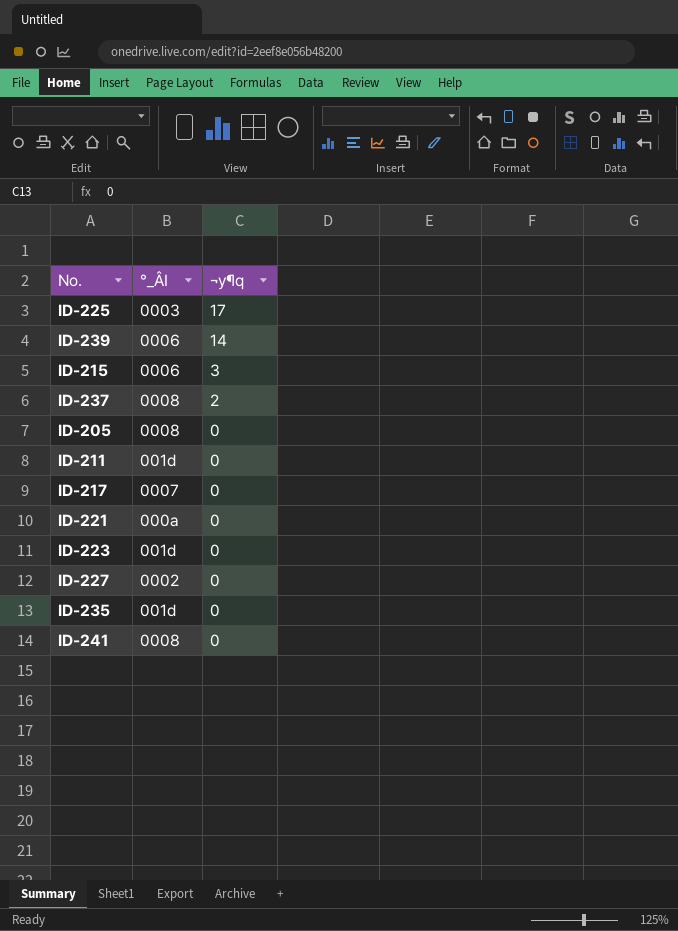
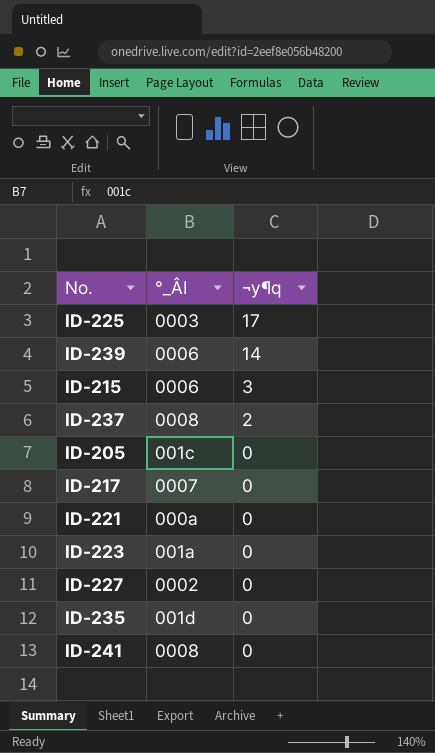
row ID-211: 001d | 0 -> none
ID-205 | °_ÂI: 0008 -> 001c
ID-223 | °_ÂI: 001d -> 001a

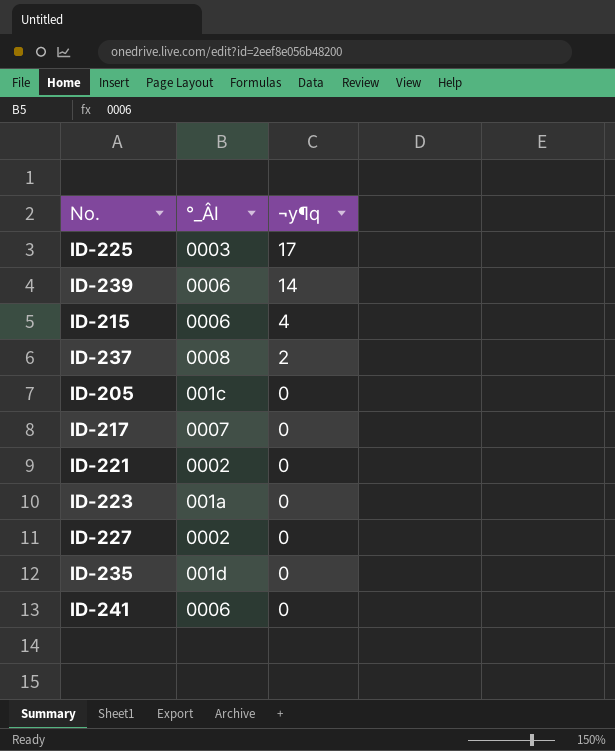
ID-215 | ¬y¶q: 3 -> 4
ID-221 | °_ÂI: 000a -> 0002
ID-241 | °_ÂI: 0008 -> 0006

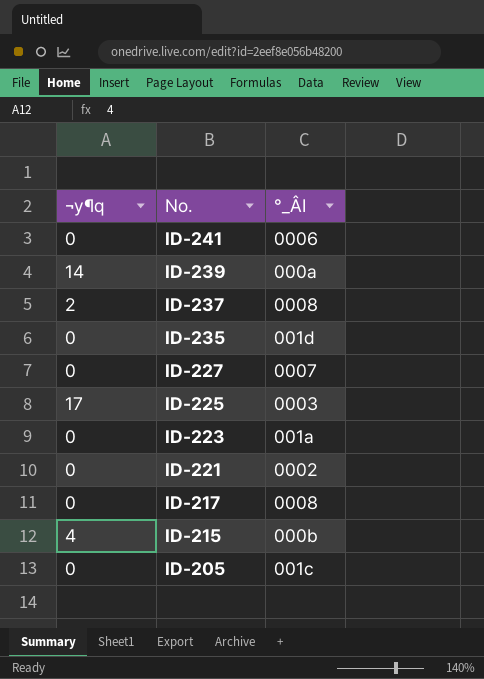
row order: ¬y¶q descending -> No. descending
column ¬y¶q | position: 3 -> 1
ID-239 | °_ÂI: 0006 -> 000a
ID-227 | °_ÂI: 0002 -> 0007
ID-217 | °_ÂI: 0007 -> 0008
ID-215 | °_ÂI: 0006 -> 000b

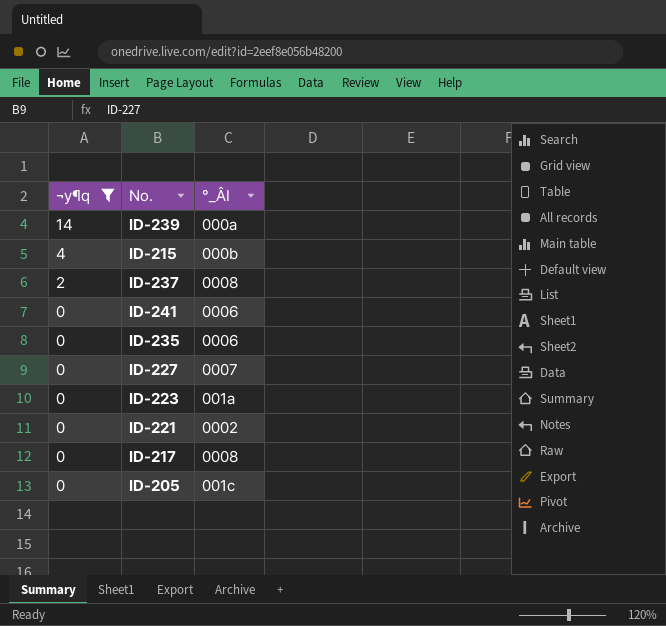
filter: none -> ¬y¶q != 17
row order: No. descending -> ¬y¶q descending
ID-235 | °_ÂI: 001d -> 0006

